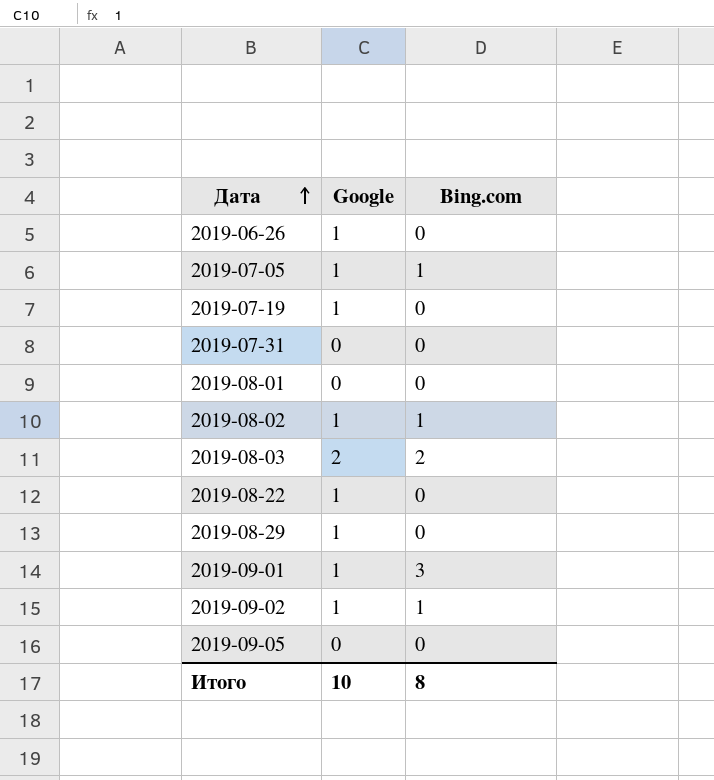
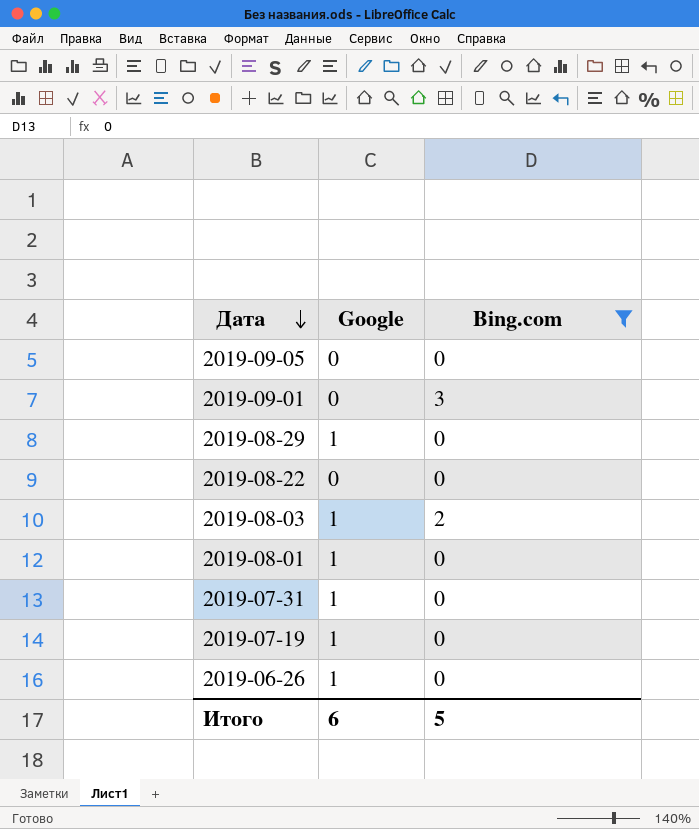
filter: none -> Bing.com != 1
row order: Дата ascending -> Дата descending
2019-09-01 | Google: 1 -> 0
2019-08-22 | Google: 1 -> 0
2019-08-03 | Google: 2 -> 1
2019-08-01 | Google: 0 -> 1
2019-07-31 | Google: 0 -> 1
Итого | Google: 10 -> 6
Итого | Bing.com: 8 -> 5

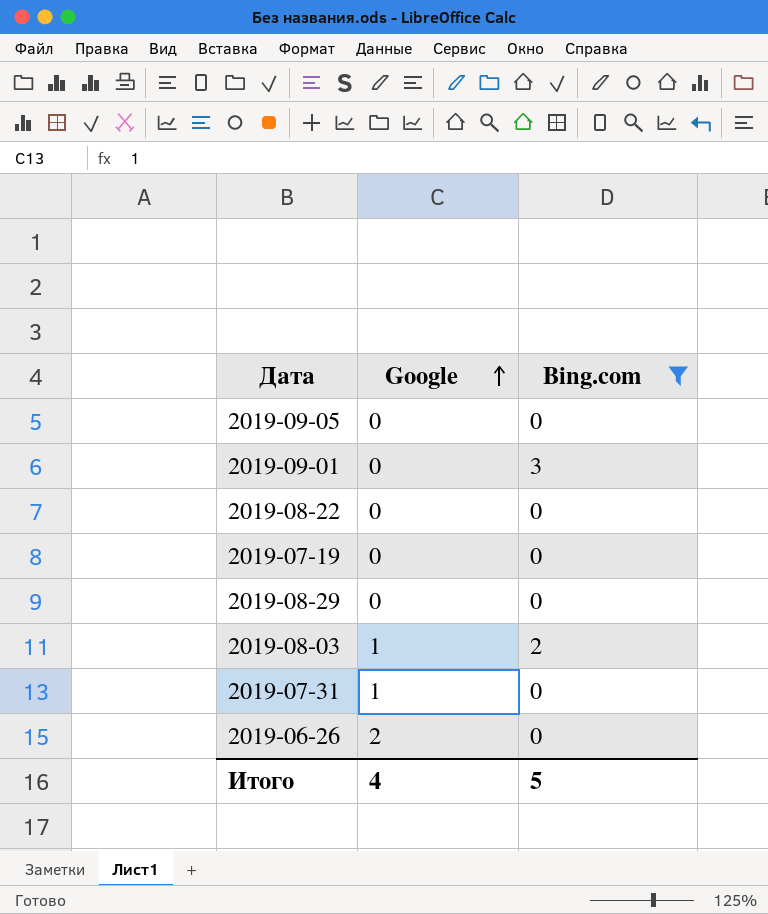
row order: Дата descending -> Google ascending
row 2019-08-01: 1 | 0 -> none
2019-07-19 | Google: 1 -> 0
2019-08-29 | Google: 1 -> 0
2019-06-26 | Google: 1 -> 2
Итого | Google: 6 -> 4

